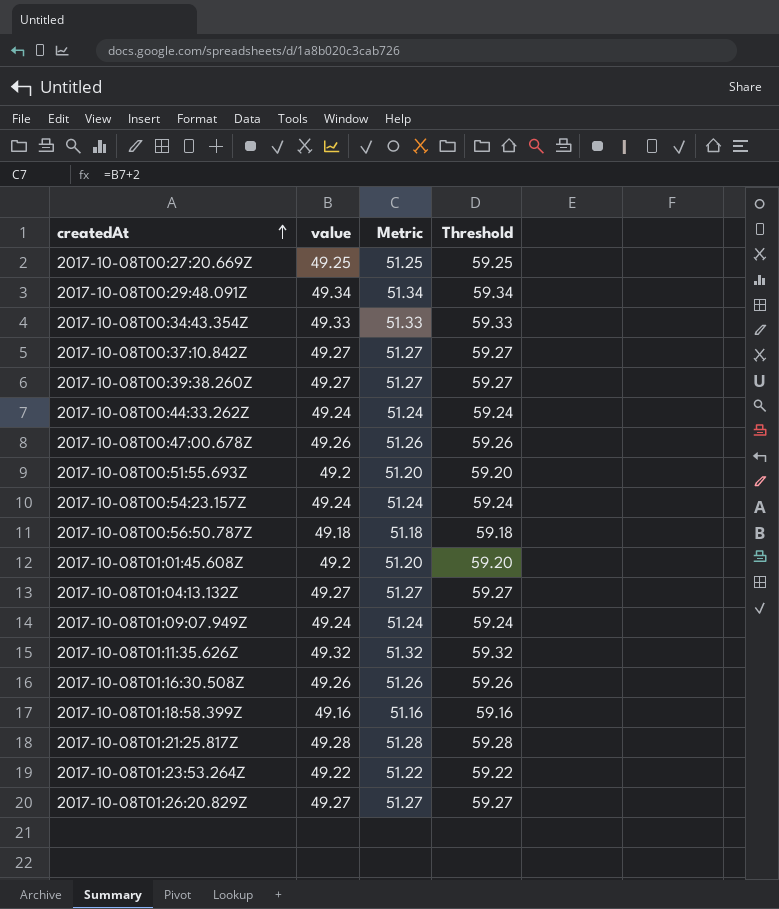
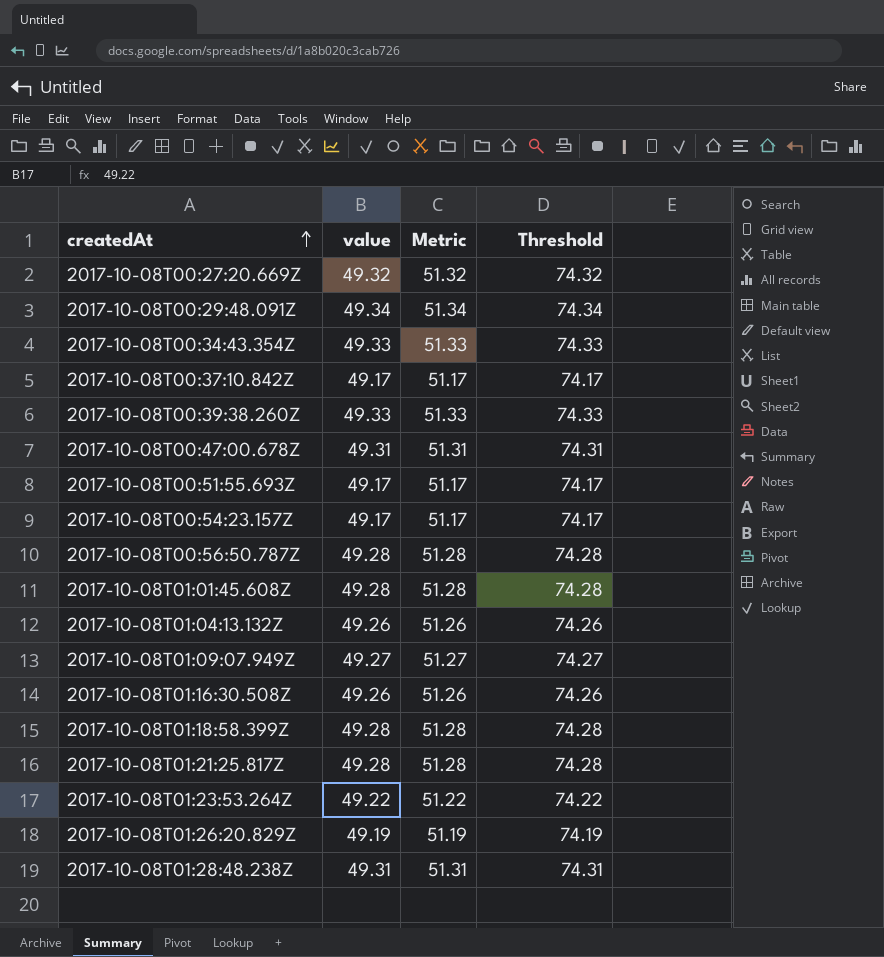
column Threshold | formula: [value] + 10 -> [value] + 25
row 2017-10-08T00:44:33.262Z: 49.24 | 51.24 | 59.24 -> none
row 2017-10-08T01:11:35.626Z: 49.32 | 51.32 | 59.32 -> none
2017-10-08T00:27:20.669Z | value: 49.25 -> 49.32
2017-10-08T00:27:20.669Z | Metric: 51.25 -> 51.32
2017-10-08T00:37:10.842Z | value: 49.27 -> 49.17
2017-10-08T00:37:10.842Z | Metric: 51.27 -> 51.17
2017-10-08T00:39:38.260Z | value: 49.27 -> 49.33
2017-10-08T00:39:38.260Z | Metric: 51.27 -> 51.33
2017-10-08T00:47:00.678Z | value: 49.26 -> 49.31
2017-10-08T00:47:00.678Z | Metric: 51.26 -> 51.31
2017-10-08T00:51:55.693Z | value: 49.2 -> 49.17
2017-10-08T00:51:55.693Z | Metric: 51.20 -> 51.17
2017-10-08T00:54:23.157Z | value: 49.24 -> 49.17
2017-10-08T00:54:23.157Z | Metric: 51.24 -> 51.17
2017-10-08T00:56:50.787Z | value: 49.18 -> 49.28
2017-10-08T00:56:50.787Z | Metric: 51.18 -> 51.28
2017-10-08T01:01:45.608Z | value: 49.2 -> 49.28
2017-10-08T01:01:45.608Z | Metric: 51.20 -> 51.28
2017-10-08T01:04:13.132Z | value: 49.27 -> 49.26
2017-10-08T01:04:13.132Z | Metric: 51.27 -> 51.26
2017-10-08T01:09:07.949Z | value: 49.24 -> 49.27
2017-10-08T01:09:07.949Z | Metric: 51.24 -> 51.27
2017-10-08T01:18:58.399Z | value: 49.16 -> 49.28
2017-10-08T01:18:58.399Z | Metric: 51.16 -> 51.28
2017-10-08T01:26:20.829Z | value: 49.27 -> 49.19
2017-10-08T01:26:20.829Z | Metric: 51.27 -> 51.19
row 2017-10-08T01:28:48.238Z: none -> 49.31 | 51.31 | 74.31

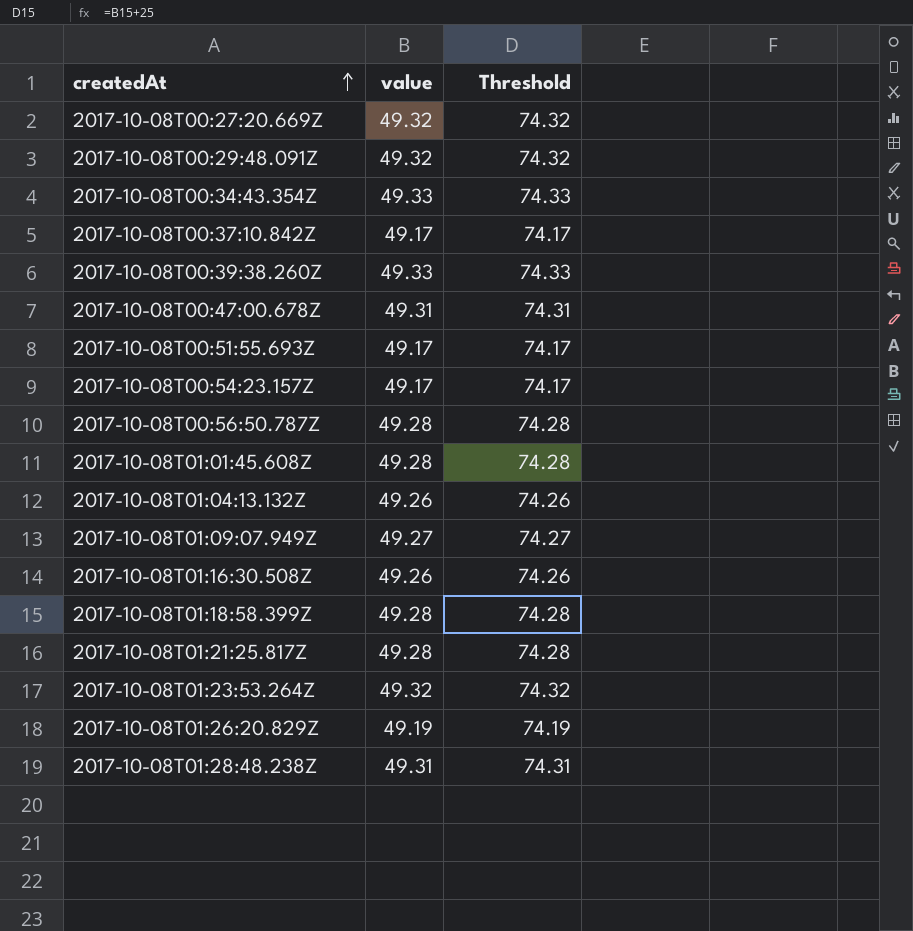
column Metric | formula: [value] + 2 -> none
2017-10-08T00:29:48.091Z | value: 49.34 -> 49.32
2017-10-08T00:29:48.091Z | Threshold: 74.34 -> 74.32
2017-10-08T01:23:53.264Z | value: 49.22 -> 49.32
2017-10-08T01:23:53.264Z | Threshold: 74.22 -> 74.32

